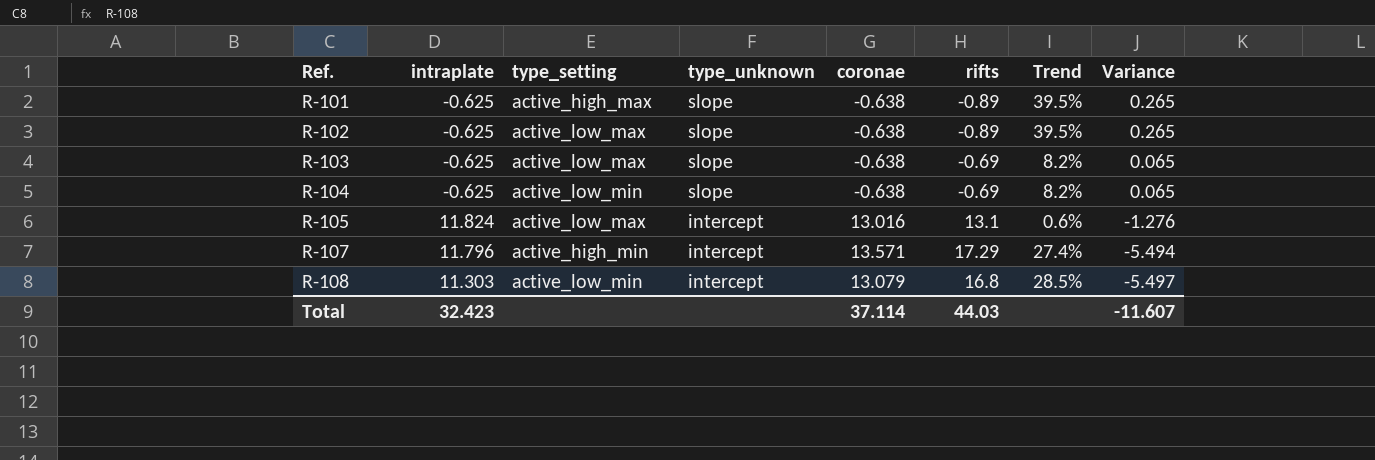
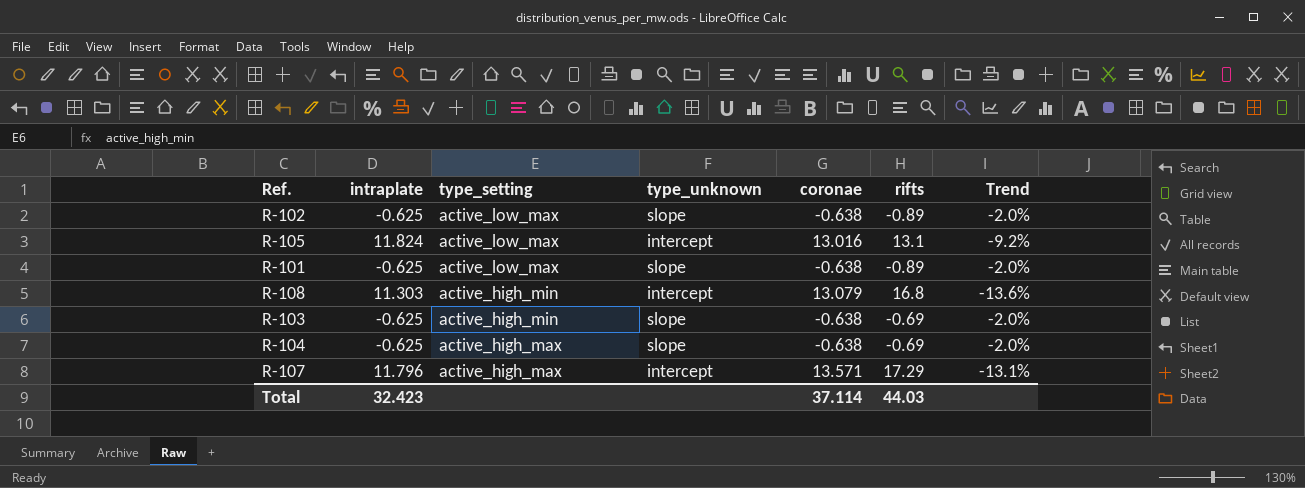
row order: Ref. ascending -> type_setting descending
column Variance | formula: [intraplate] - [rifts] -> none
column Trend | formula: ([rifts] - [coronae]) / [coronae] -> ([intraplate] - [coronae]) / [coronae]
R-101 | type_setting: active_high_max -> active_low_max
R-108 | type_setting: active_low_min -> active_high_min
R-103 | type_setting: active_low_max -> active_high_min
R-104 | type_setting: active_low_min -> active_high_max
R-107 | type_setting: active_high_min -> active_high_max

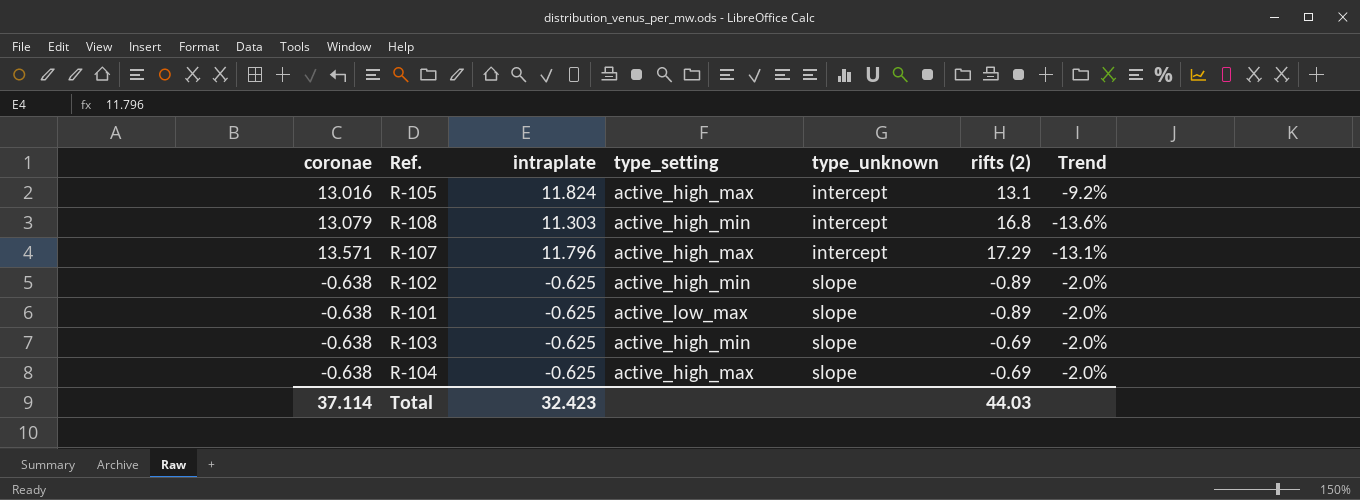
row order: type_setting descending -> type_unknown ascending
column coronae | position: 5 -> 1
column name: rifts -> rifts (2)
R-105 | type_setting: active_low_max -> active_high_max
R-102 | type_setting: active_low_max -> active_high_min

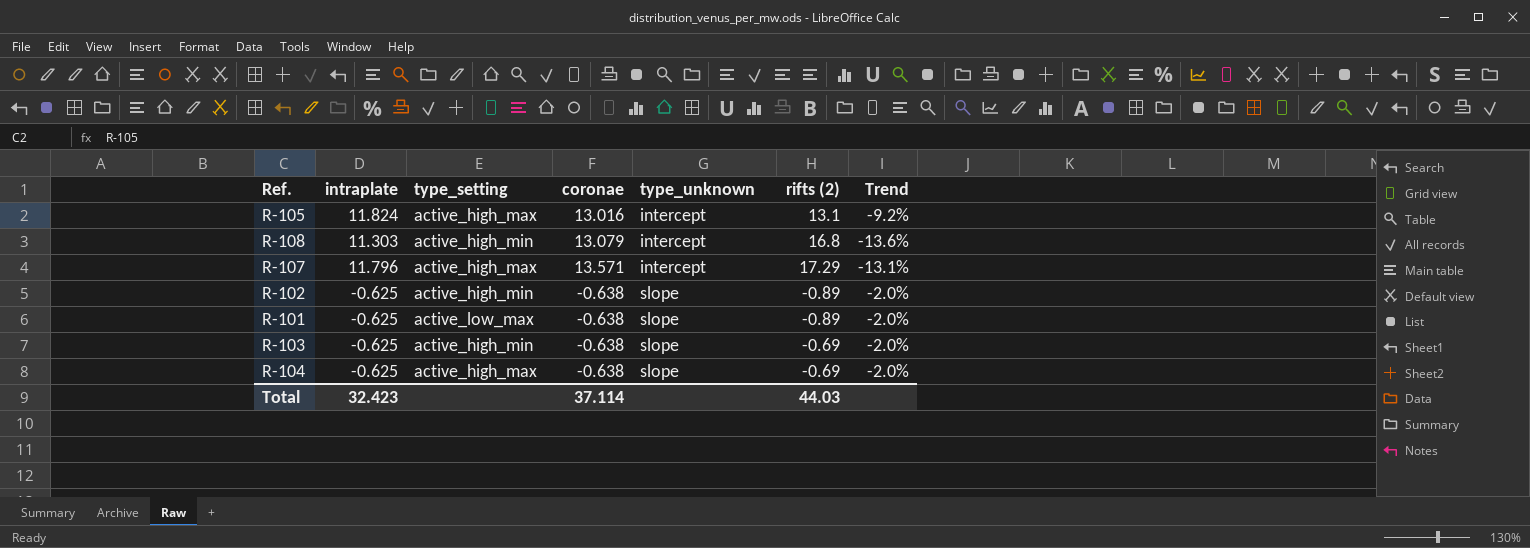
column coronae | position: 1 -> 4

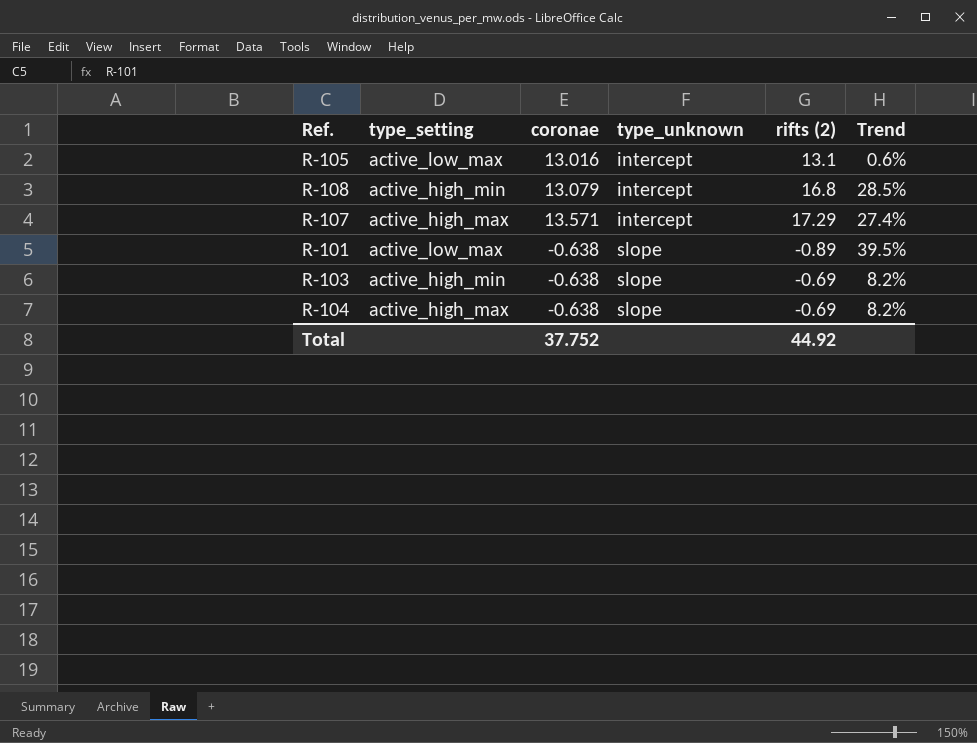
column intraplate | position: 2 -> none
column Trend | formula: ([intraplate] - [coronae]) / [coronae] -> ([rifts (2)] - [coronae]) / [coronae]
row R-102: -0.625 | active_high_min | -0.638 | slope | -0.89 | -2.0% -> none
R-105 | type_setting: active_high_max -> active_low_max
Total | coronae: 37.114 -> 37.752
Total | rifts (2): 44.03 -> 44.92

